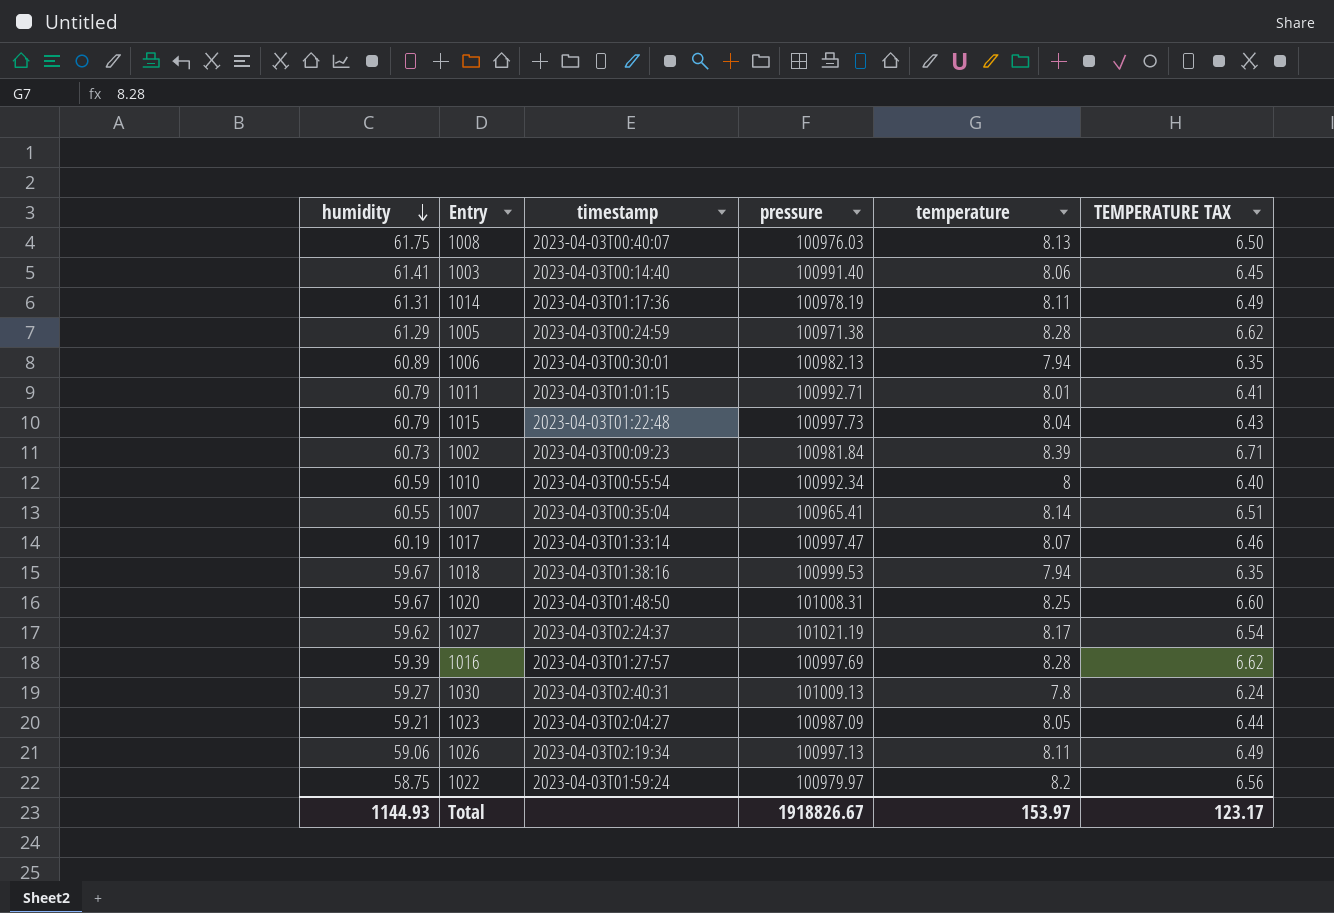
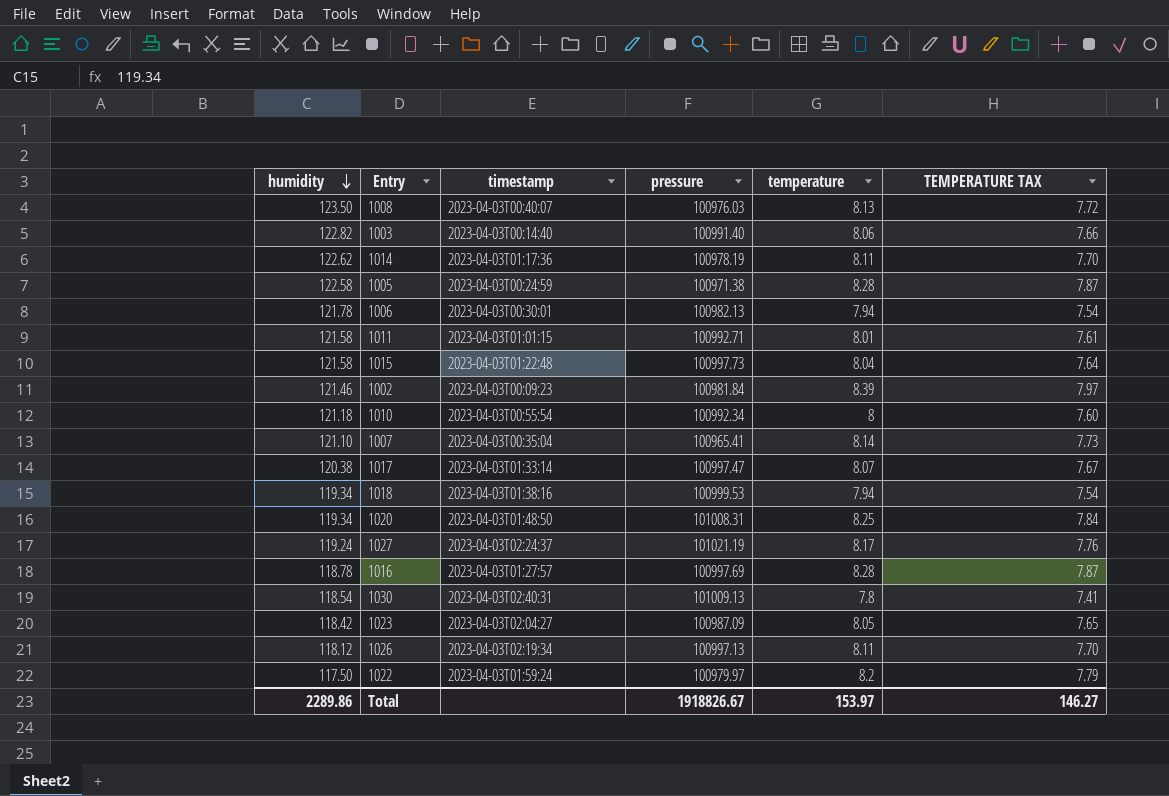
column TEMPERATURE TAX | formula: [temperature] * 0.8 -> [temperature] * 0.95
1008 | humidity: 61.75 -> 123.50
1003 | humidity: 61.41 -> 122.82
1014 | humidity: 61.31 -> 122.62
1005 | humidity: 61.29 -> 122.58
1006 | humidity: 60.89 -> 121.78
1011 | humidity: 60.79 -> 121.58
1015 | humidity: 60.79 -> 121.58
1002 | humidity: 60.73 -> 121.46
1010 | humidity: 60.59 -> 121.18
1007 | humidity: 60.55 -> 121.10
1017 | humidity: 60.19 -> 120.38
1018 | humidity: 59.67 -> 119.34
1020 | humidity: 59.67 -> 119.34
1027 | humidity: 59.62 -> 119.24
1016 | humidity: 59.39 -> 118.78
1030 | humidity: 59.27 -> 118.54
1023 | humidity: 59.21 -> 118.42
1026 | humidity: 59.06 -> 118.12
1022 | humidity: 58.75 -> 117.50
Total | humidity: 1144.93 -> 2289.86
Total | TEMPERATURE TAX: 123.17 -> 146.27

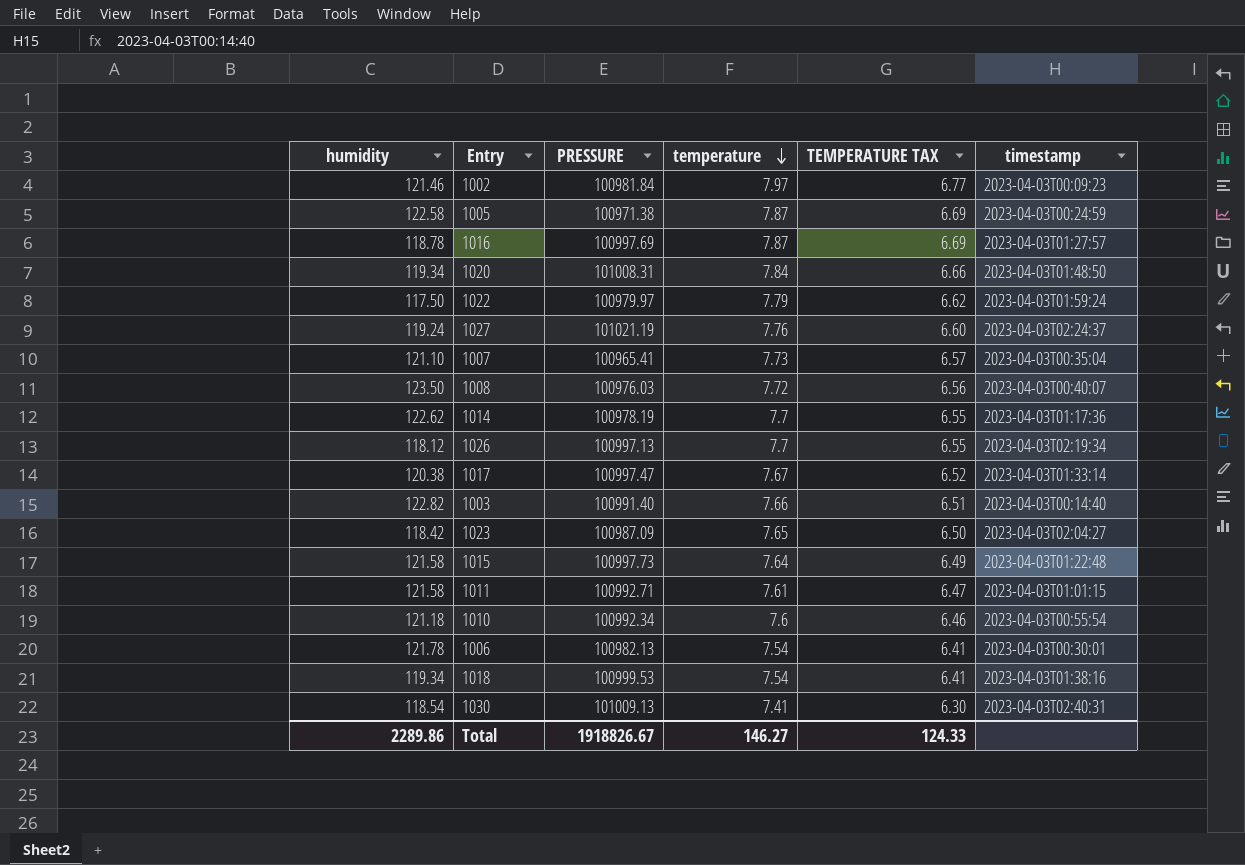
row order: humidity descending -> temperature descending
column name: pressure -> PRESSURE
column TEMPERATURE TAX | formula: [temperature] * 0.95 -> [temperature] * 0.85
column timestamp | position: 3 -> 6
1002 | temperature: 8.39 -> 7.97
1005 | temperature: 8.28 -> 7.87
1016 | temperature: 8.28 -> 7.87
1020 | temperature: 8.25 -> 7.84
1022 | temperature: 8.2 -> 7.79
1027 | temperature: 8.17 -> 7.76
1007 | temperature: 8.14 -> 7.73
1008 | temperature: 8.13 -> 7.72
1014 | temperature: 8.11 -> 7.7
1026 | temperature: 8.11 -> 7.7
1017 | temperature: 8.07 -> 7.67
1003 | temperature: 8.06 -> 7.66
1023 | temperature: 8.05 -> 7.65
1015 | temperature: 8.04 -> 7.64
1011 | temperature: 8.01 -> 7.61
1010 | temperature: 8 -> 7.6
1006 | temperature: 7.94 -> 7.54
1018 | temperature: 7.94 -> 7.54
1030 | temperature: 7.8 -> 7.41
Total | temperature: 153.97 -> 146.27
Total | TEMPERATURE TAX: 146.27 -> 124.33

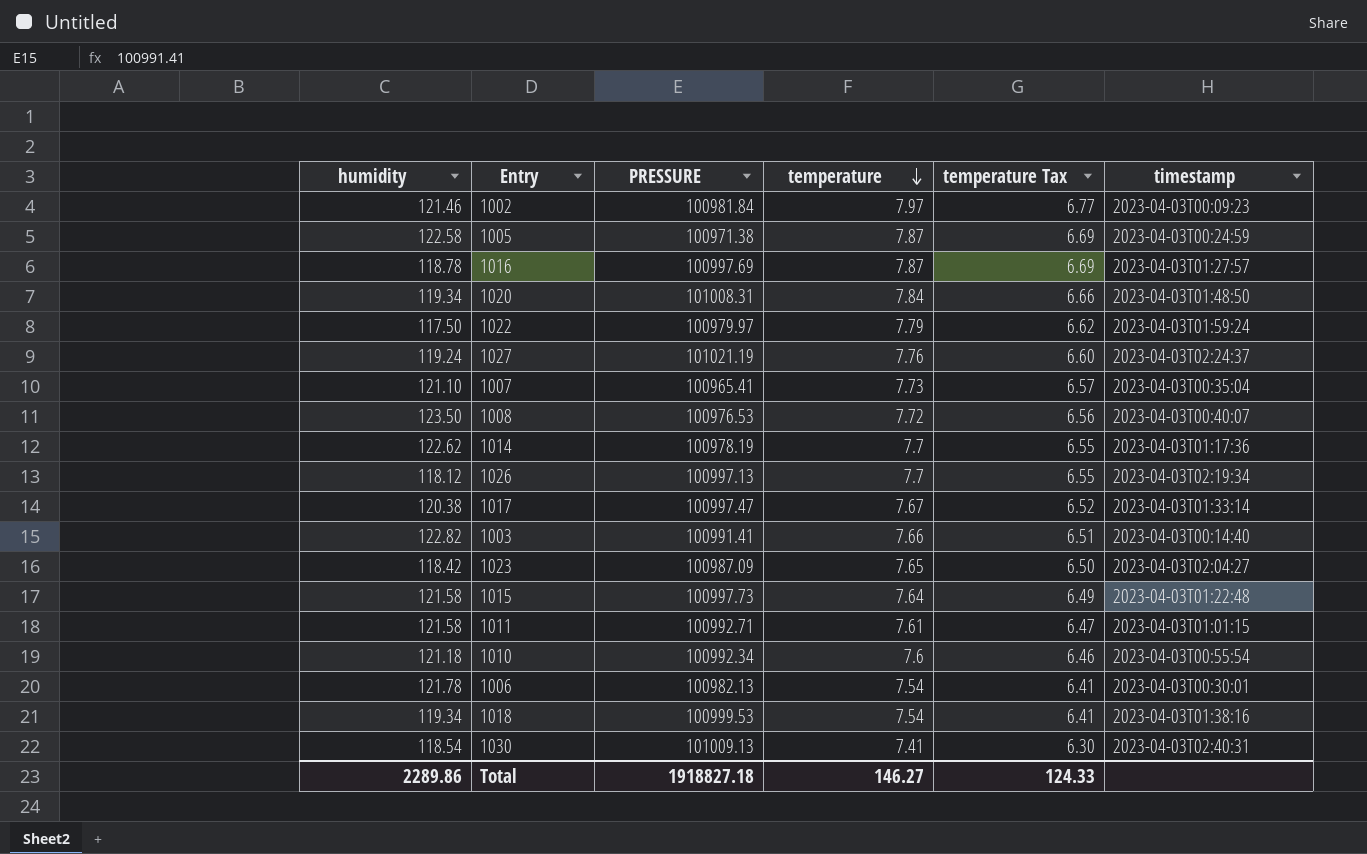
column name: TEMPERATURE TAX -> temperature Tax
1008 | PRESSURE: 100976.03 -> 100976.53
1003 | PRESSURE: 100991.40 -> 100991.41
Total | PRESSURE: 1918826.67 -> 1918827.18

